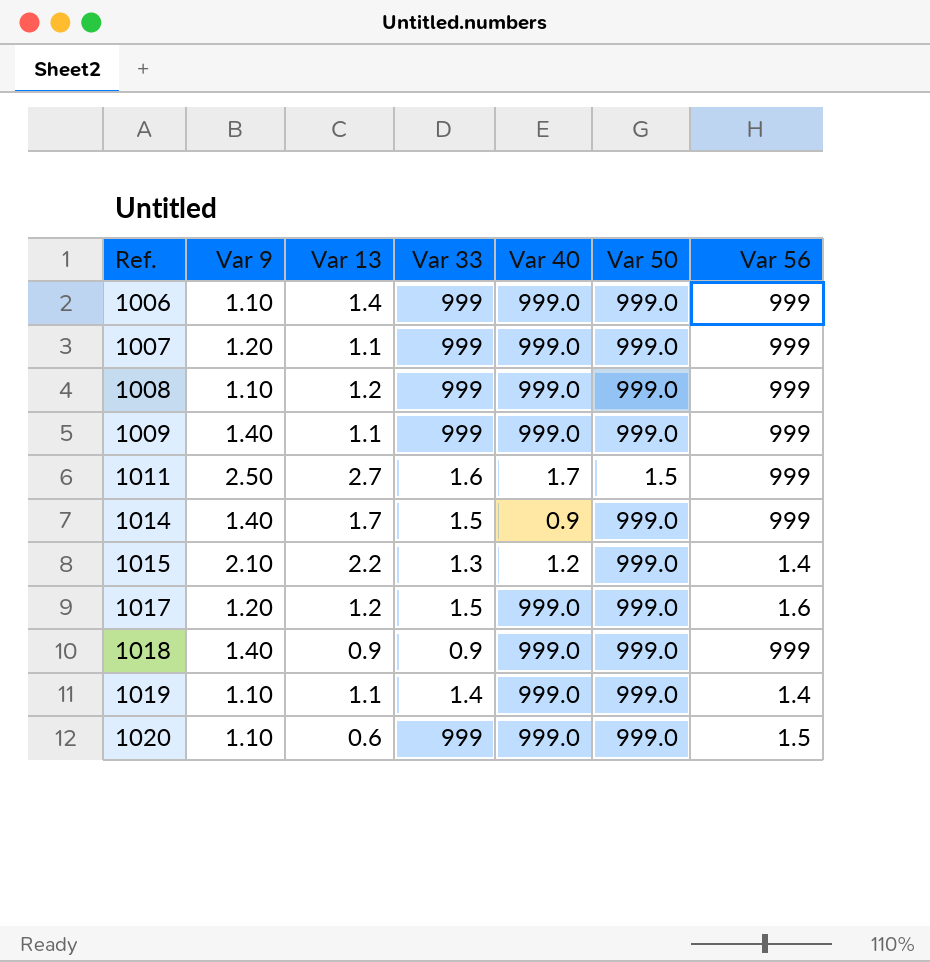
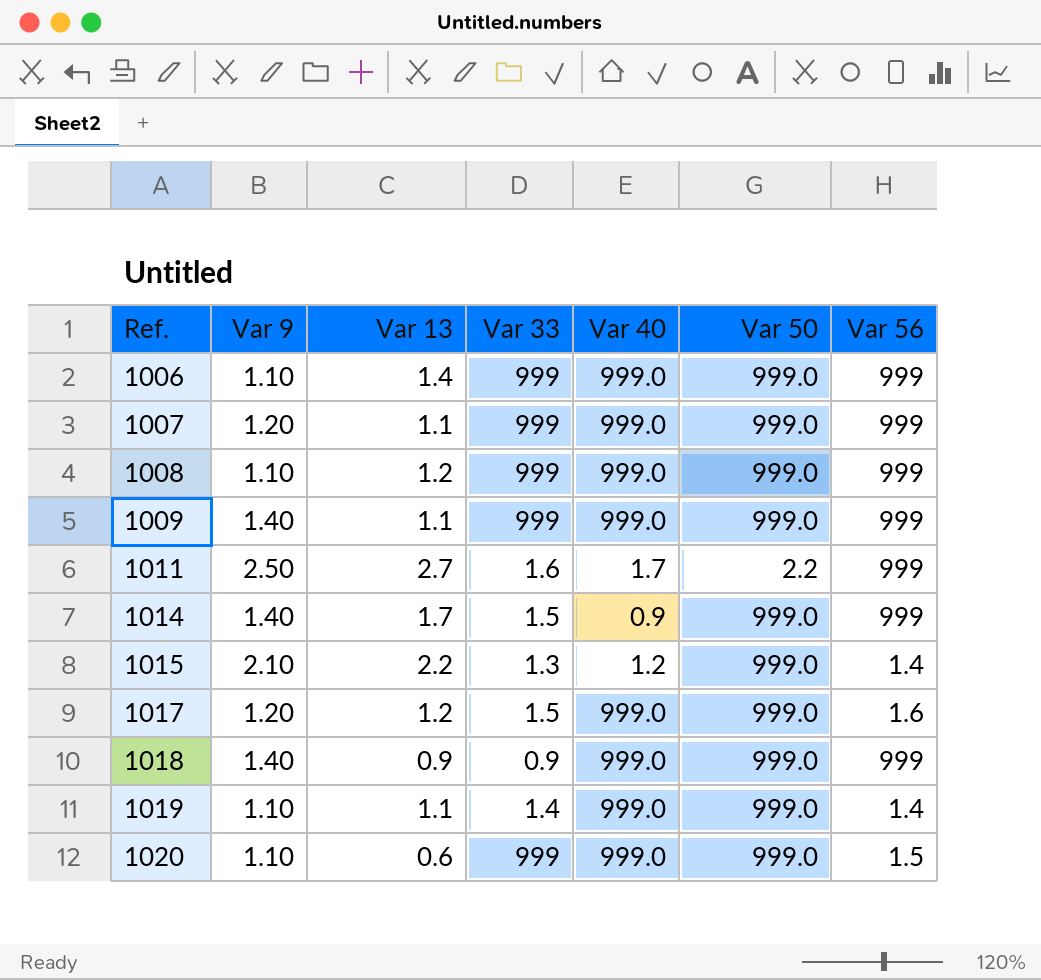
1011 | Var 50: 1.5 -> 2.2

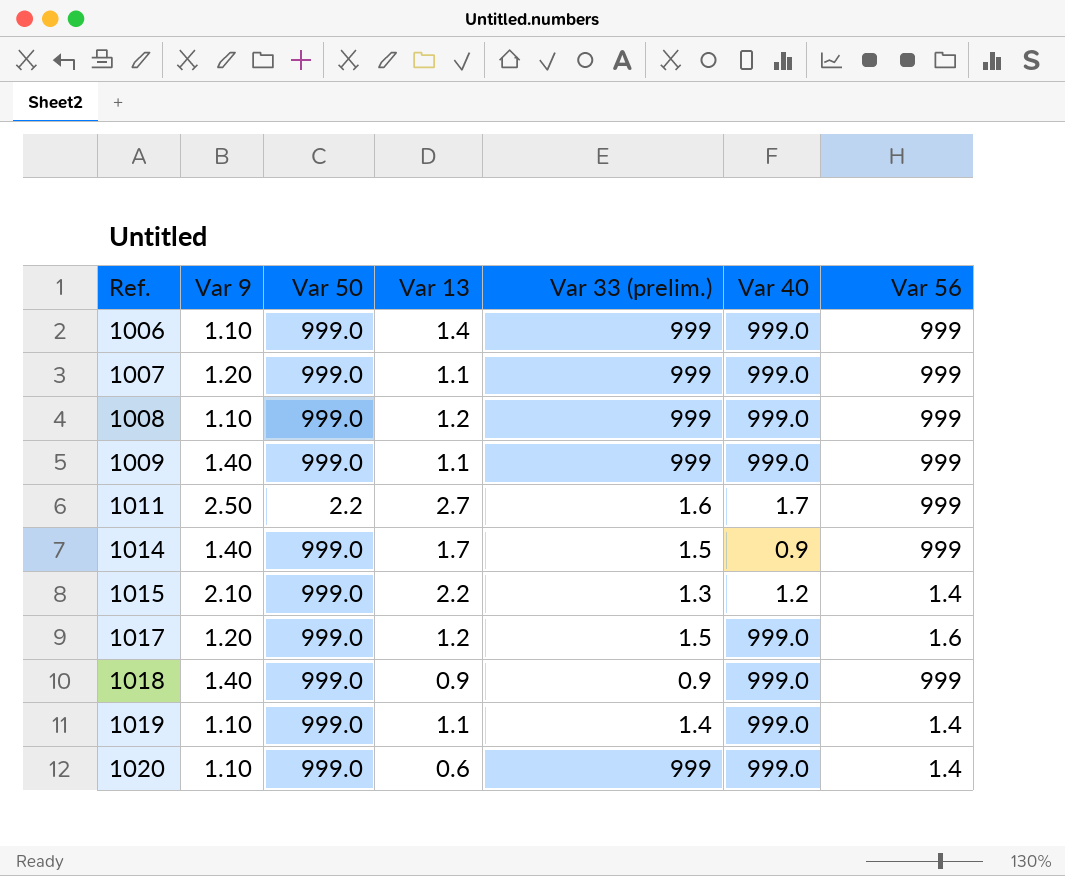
column Var 50 | position: 6 -> 3
column name: Var 33 -> Var 33 (prelim.)
1020 | Var 56: 1.5 -> 1.4

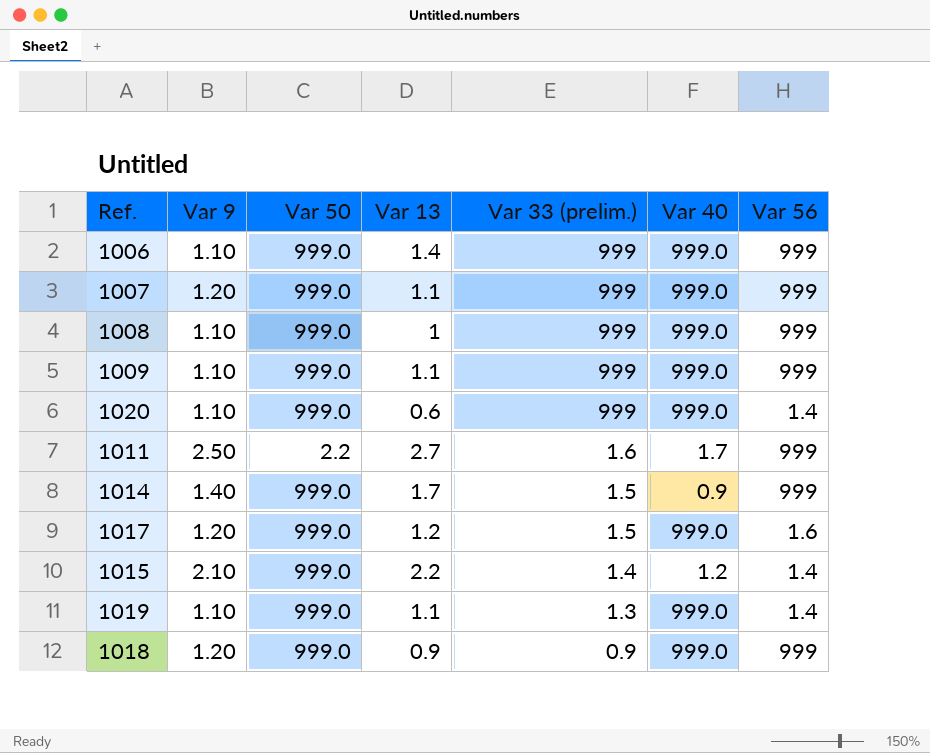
row order: Ref. ascending -> Var 33 (prelim.) descending
1008 | Var 13: 1.2 -> 1
1009 | Var 9: 1.40 -> 1.10
1015 | Var 33 (prelim.): 1.3 -> 1.4
1019 | Var 33 (prelim.): 1.4 -> 1.3
1018 | Var 9: 1.40 -> 1.20

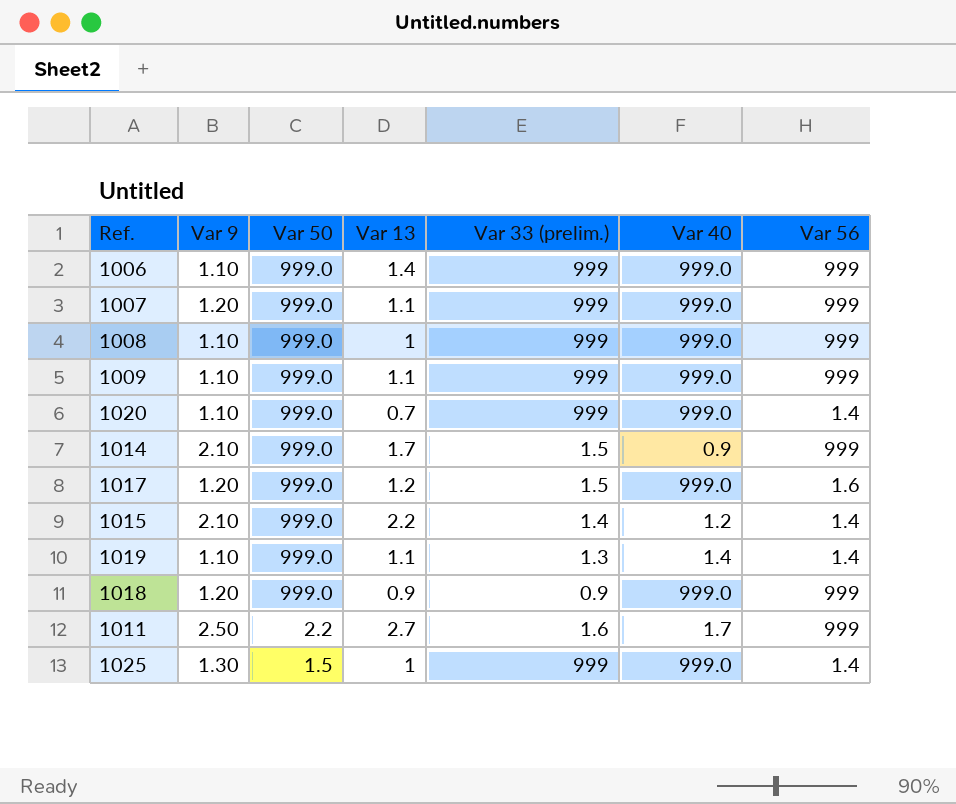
row order: Var 33 (prelim.) descending -> Var 50 descending
1020 | Var 13: 0.6 -> 0.7
1014 | Var 9: 1.40 -> 2.10
1019 | Var 40: 999.0 -> 1.4
row 1025: none -> 1.30 | 1.5 | 1 | 999 | 999.0 | 1.4

